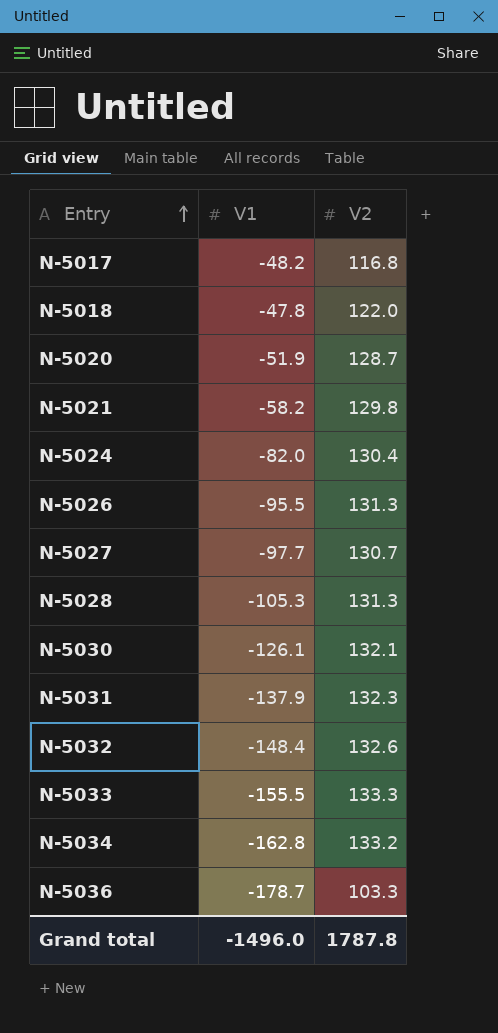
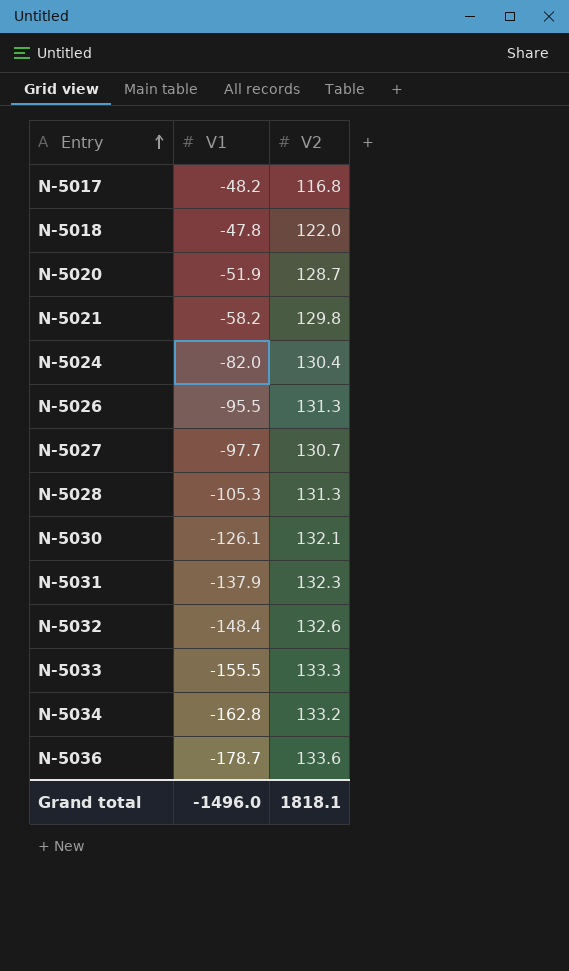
N-5036 | V2: 103.3 -> 133.6
Grand total | V2: 1787.8 -> 1818.1

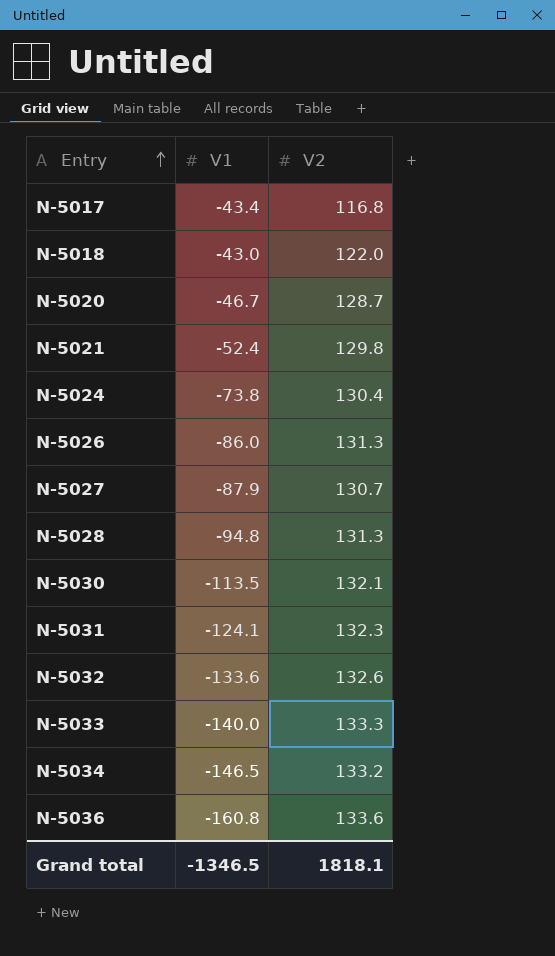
N-5017 | V1: -48.2 -> -43.4
N-5018 | V1: -47.8 -> -43.0
N-5020 | V1: -51.9 -> -46.7
N-5021 | V1: -58.2 -> -52.4
N-5024 | V1: -82.0 -> -73.8
N-5026 | V1: -95.5 -> -86.0
N-5027 | V1: -97.7 -> -87.9
N-5028 | V1: -105.3 -> -94.8
N-5030 | V1: -126.1 -> -113.5
N-5031 | V1: -137.9 -> -124.1
N-5032 | V1: -148.4 -> -133.6
N-5033 | V1: -155.5 -> -140.0
N-5034 | V1: -162.8 -> -146.5
N-5036 | V1: -178.7 -> -160.8
Grand total | V1: -1496.0 -> -1346.5

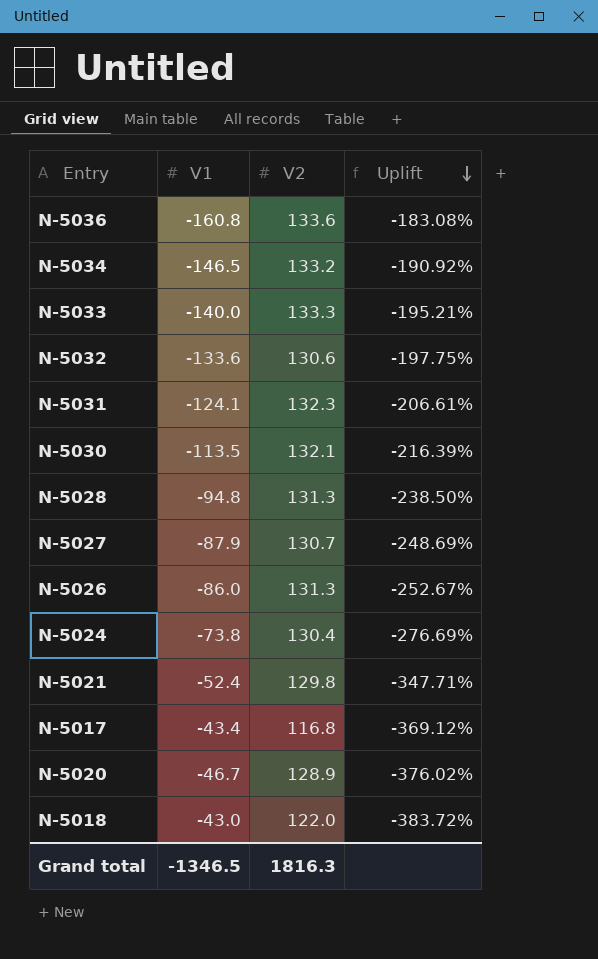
row order: Entry ascending -> Uplift descending
column Uplift | formula: none -> ([V2] - [V1]) / [V1]
N-5032 | V2: 132.6 -> 130.6
N-5020 | V2: 128.7 -> 128.9
Grand total | V2: 1818.1 -> 1816.3

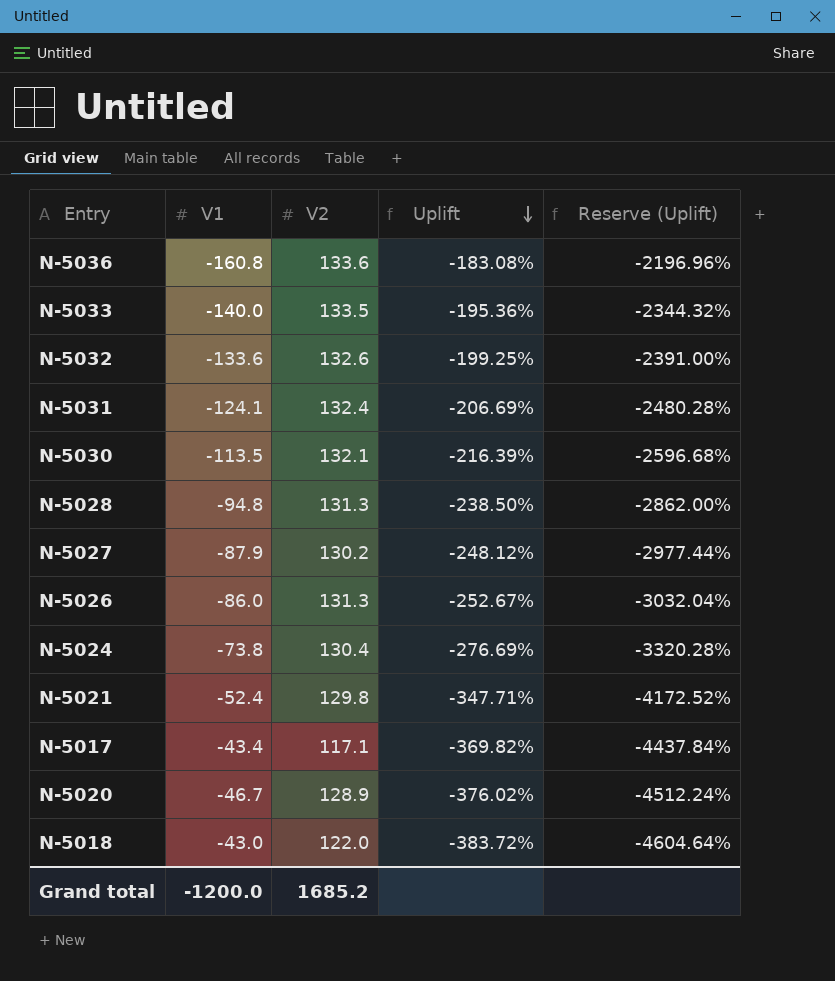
column Reserve (Uplift) | formula: none -> [Uplift] * 12
row N-5034: -146.5 | 133.2 | -190.92% -> none
N-5033 | V2: 133.3 -> 133.5
N-5033 | Uplift: -195.21% -> -195.36%
N-5032 | V2: 130.6 -> 132.6
N-5032 | Uplift: -197.75% -> -199.25%
N-5031 | V2: 132.3 -> 132.4
N-5031 | Uplift: -206.61% -> -206.69%
N-5027 | V2: 130.7 -> 130.2
N-5027 | Uplift: -248.69% -> -248.12%
N-5017 | V2: 116.8 -> 117.1
N-5017 | Uplift: -369.12% -> -369.82%
Grand total | V1: -1346.5 -> -1200.0
Grand total | V2: 1816.3 -> 1685.2

